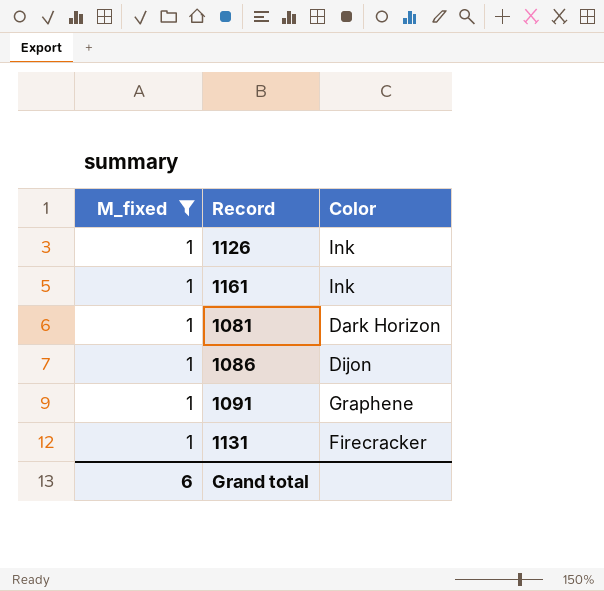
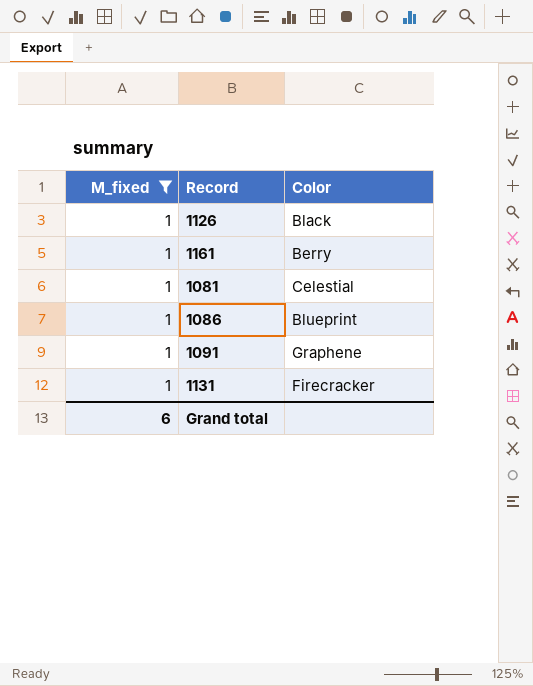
1126 | Color: Ink -> Black
1161 | Color: Ink -> Berry
1081 | Color: Dark Horizon -> Celestial
1086 | Color: Dijon -> Blueprint

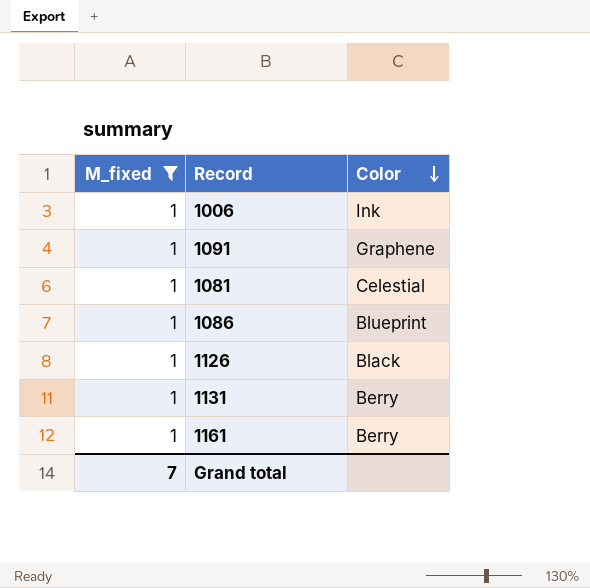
row order: none -> Color descending
row 1006: none -> 1 | Ink
1131 | Color: Firecracker -> Berry
Grand total | M_fixed: 6 -> 7

